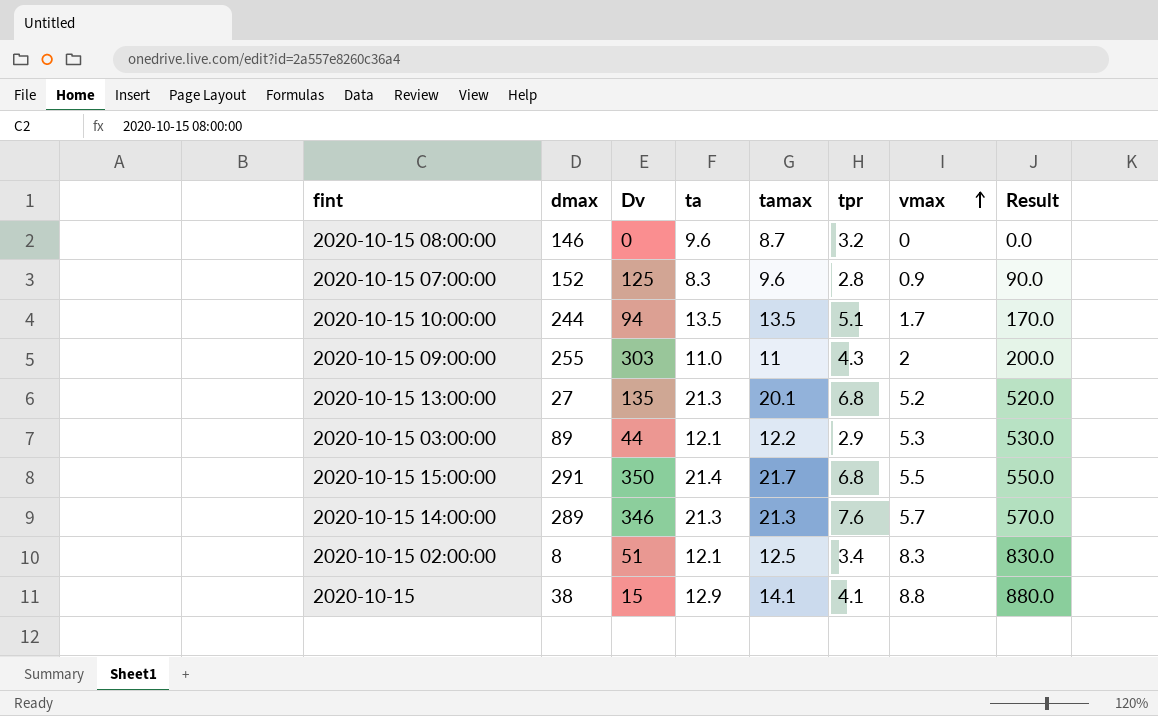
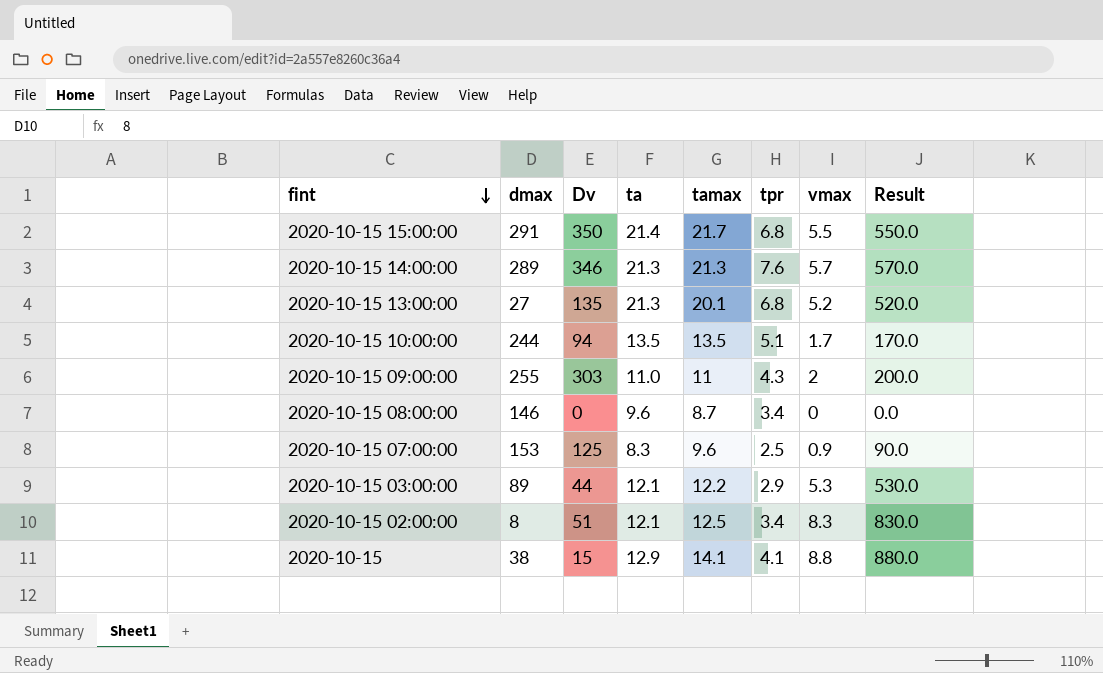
row order: vmax ascending -> fint descending
2020-10-15 08:00:00 | tpr: 3.2 -> 3.4
2020-10-15 07:00:00 | dmax: 152 -> 153
2020-10-15 07:00:00 | tpr: 2.8 -> 2.5

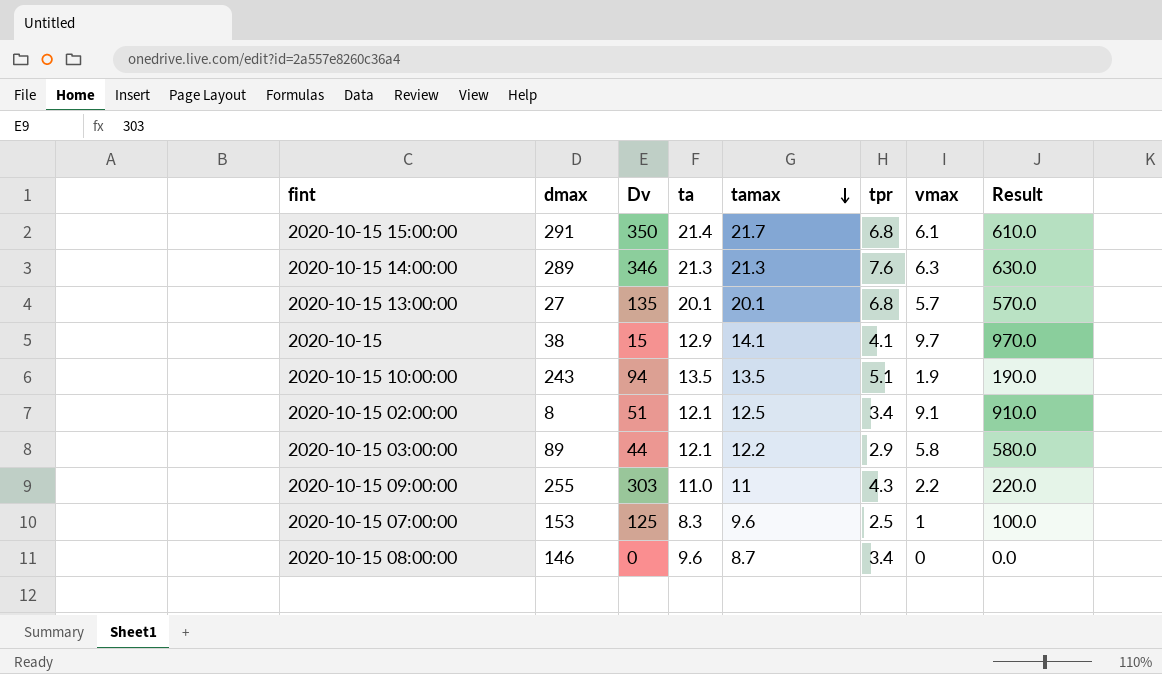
row order: fint descending -> tamax descending
2020-10-15 15:00:00 | vmax: 5.5 -> 6.1
2020-10-15 15:00:00 | Result: 550.0 -> 610.0
2020-10-15 14:00:00 | vmax: 5.7 -> 6.3
2020-10-15 14:00:00 | Result: 570.0 -> 630.0
2020-10-15 13:00:00 | ta: 21.3 -> 20.1
2020-10-15 13:00:00 | vmax: 5.2 -> 5.7
2020-10-15 13:00:00 | Result: 520.0 -> 570.0
2020-10-15 | vmax: 8.8 -> 9.7
2020-10-15 | Result: 880.0 -> 970.0
2020-10-15 10:00:00 | dmax: 244 -> 243
2020-10-15 10:00:00 | vmax: 1.7 -> 1.9
2020-10-15 10:00:00 | Result: 170.0 -> 190.0
2020-10-15 02:00:00 | vmax: 8.3 -> 9.1
2020-10-15 02:00:00 | Result: 830.0 -> 910.0
2020-10-15 03:00:00 | vmax: 5.3 -> 5.8
2020-10-15 03:00:00 | Result: 530.0 -> 580.0
2020-10-15 09:00:00 | vmax: 2 -> 2.2
2020-10-15 09:00:00 | Result: 200.0 -> 220.0
2020-10-15 07:00:00 | vmax: 0.9 -> 1
2020-10-15 07:00:00 | Result: 90.0 -> 100.0

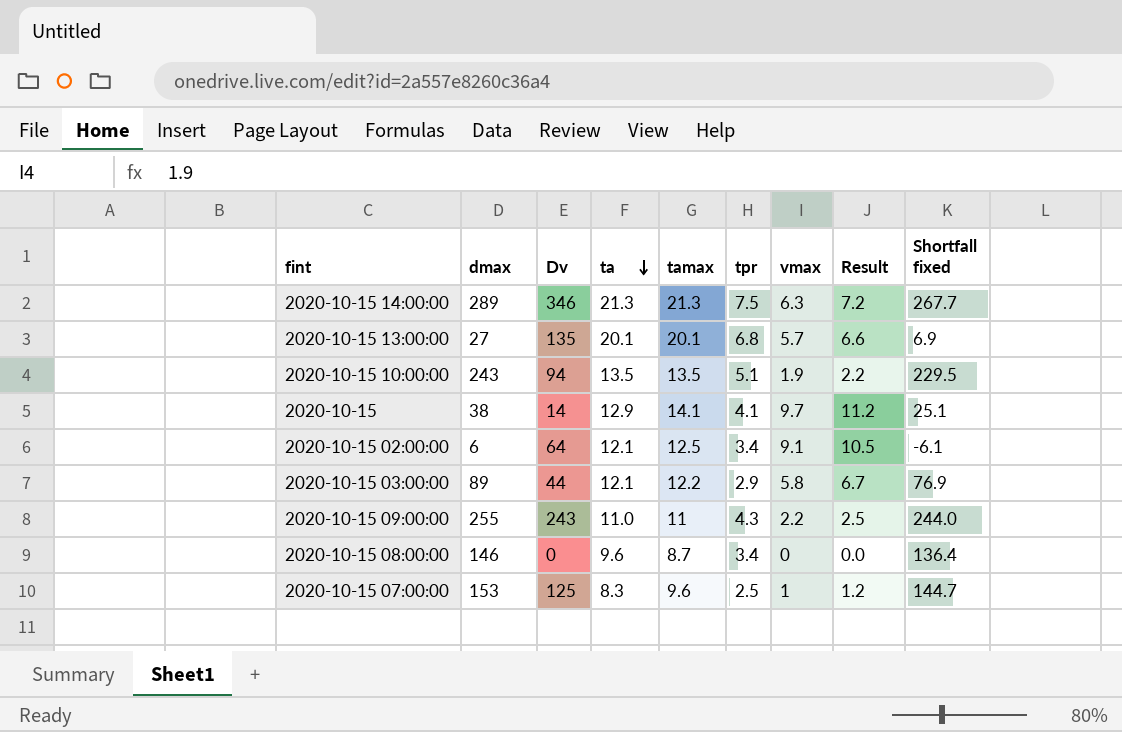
row order: tamax descending -> ta descending
column Result | formula: [vmax] * 100 -> [vmax] * 1.15
column Shortfall fixed | formula: none -> [dmax] - [ta]
row 2020-10-15 15:00:00: 291 | 350 | 21.4 | 21.7 | 6.8 | 6.1 | 610.0 -> none
2020-10-15 14:00:00 | tpr: 7.6 -> 7.5
2020-10-15 | Dv: 15 -> 14
2020-10-15 02:00:00 | dmax: 8 -> 6
2020-10-15 02:00:00 | Dv: 51 -> 64
2020-10-15 09:00:00 | Dv: 303 -> 243

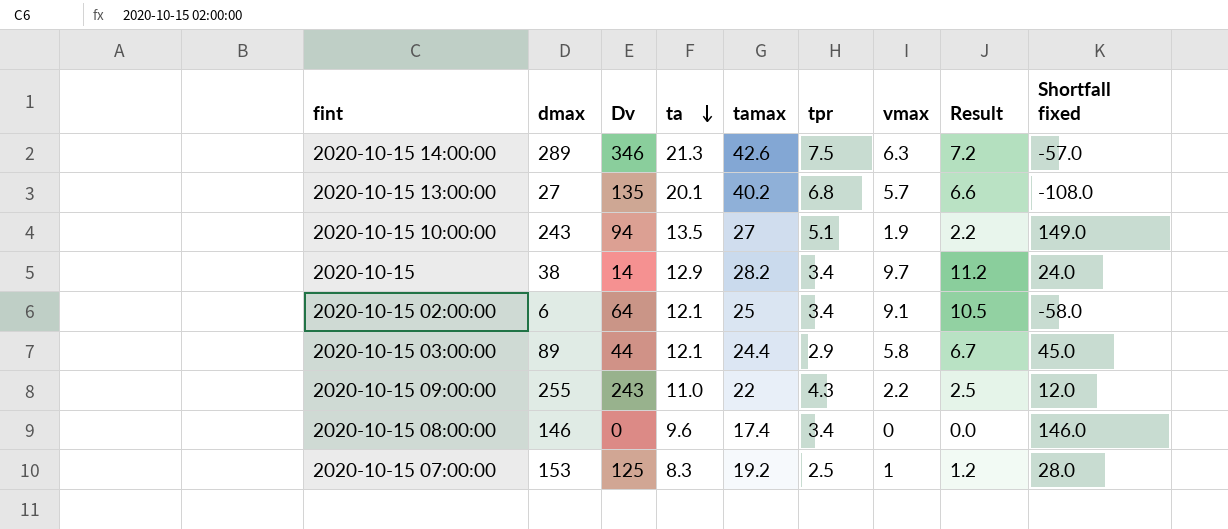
column Shortfall fixed | formula: [dmax] - [ta] -> [dmax] - [Dv]
2020-10-15 14:00:00 | tamax: 21.3 -> 42.6
2020-10-15 13:00:00 | tamax: 20.1 -> 40.2
2020-10-15 10:00:00 | tamax: 13.5 -> 27
2020-10-15 | tamax: 14.1 -> 28.2
2020-10-15 | tpr: 4.1 -> 3.4
2020-10-15 02:00:00 | tamax: 12.5 -> 25
2020-10-15 03:00:00 | tamax: 12.2 -> 24.4
2020-10-15 09:00:00 | tamax: 11 -> 22
2020-10-15 08:00:00 | tamax: 8.7 -> 17.4
2020-10-15 07:00:00 | tamax: 9.6 -> 19.2

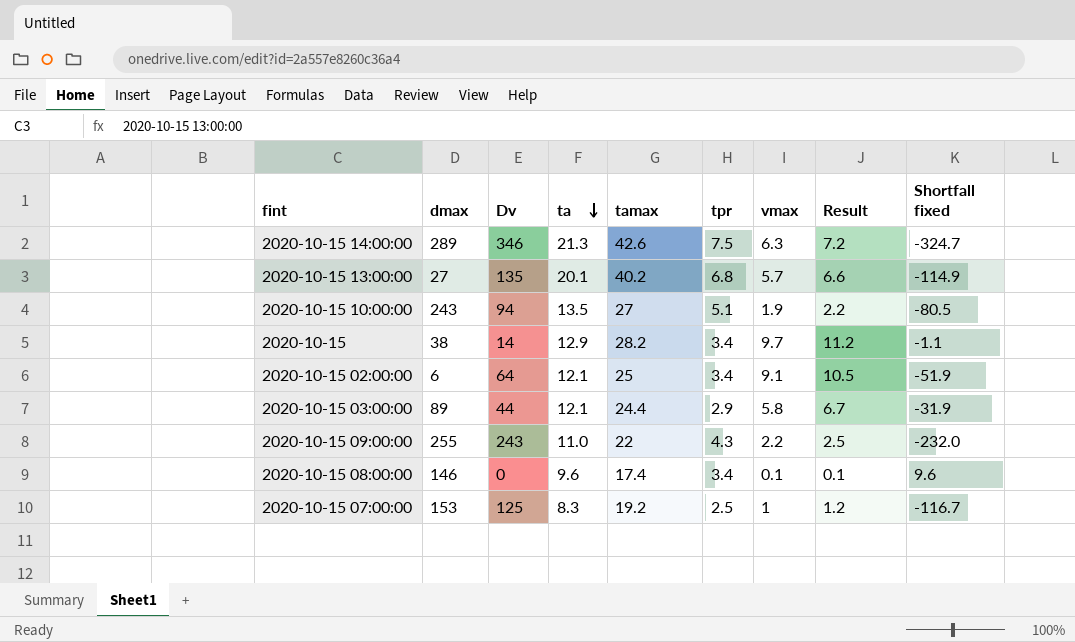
column Shortfall fixed | formula: [dmax] - [Dv] -> [ta] - [Dv]
2020-10-15 08:00:00 | vmax: 0 -> 0.1
2020-10-15 08:00:00 | Result: 0.0 -> 0.1

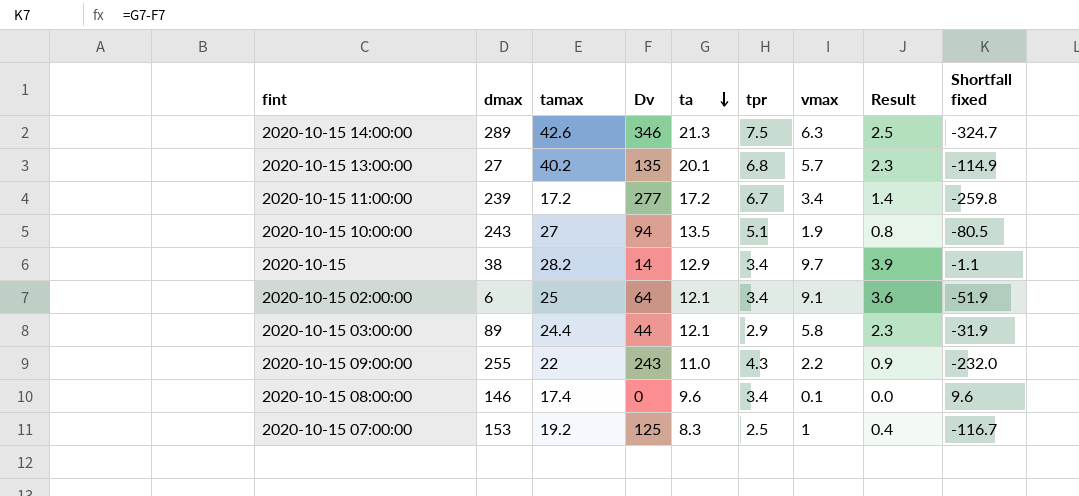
column tamax | position: 5 -> 3
column Result | formula: [vmax] * 1.15 -> [vmax] * 0.4
row 2020-10-15 11:00:00: none -> 239 | 17.2 | 277 | 17.2 | 6.7 | 3.4 | 1.4 | -259.8

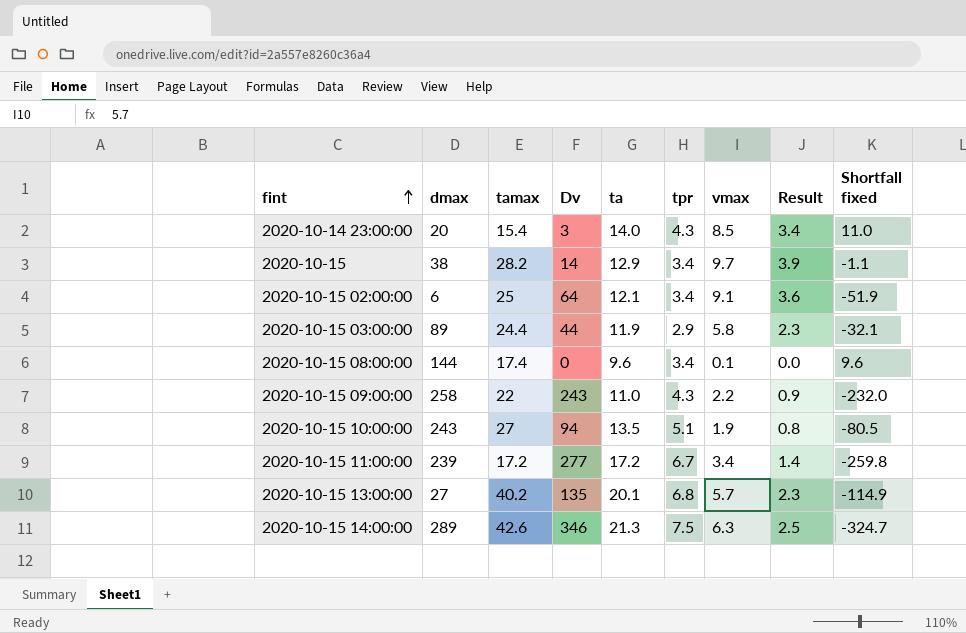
row order: ta descending -> fint ascending
row 2020-10-15 07:00:00: 153 | 19.2 | 125 | 8.3 | 2.5 | 1 | 0.4 | -116.7 -> none
row 2020-10-14 23:00:00: none -> 20 | 15.4 | 3 | 14.0 | 4.3 | 8.5 | 3.4 | 11.0
2020-10-15 03:00:00 | ta: 12.1 -> 11.9
2020-10-15 03:00:00 | Shortfall fixed: -31.9 -> -32.1
2020-10-15 08:00:00 | dmax: 146 -> 144
2020-10-15 09:00:00 | dmax: 255 -> 258

